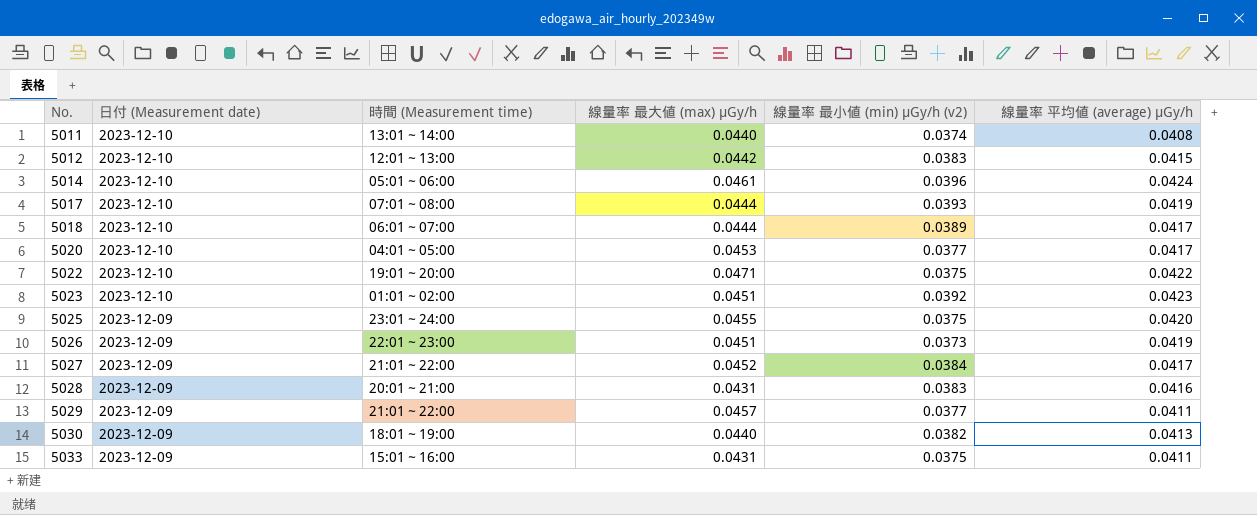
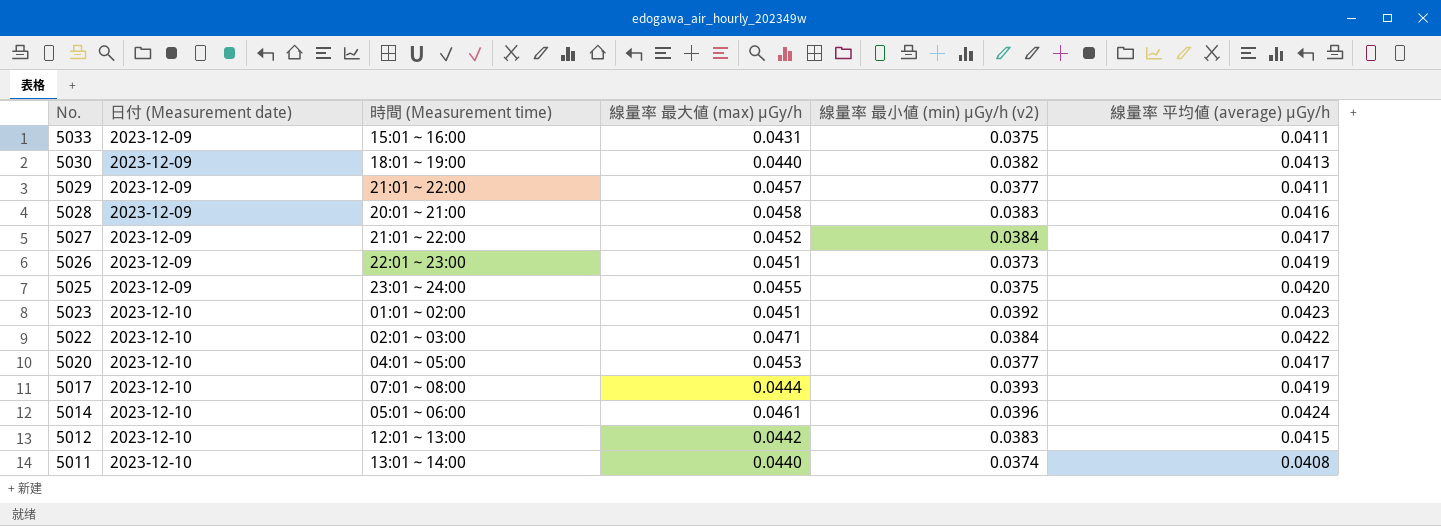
row order: No. ascending -> No. descending
row 5018: 2023-12-10 | 06:01～07:00 | 0.0444 | 0.0389 | 0.0417 -> none
5028 | 線量率 最大値 (max) μGy/h: 0.0431 -> 0.0458
5022 | 時間 (Measurement time): 19:01～20:00 -> 02:01～03:00
5022 | 線量率 最小値 (min) μGy/h (v2): 0.0375 -> 0.0384

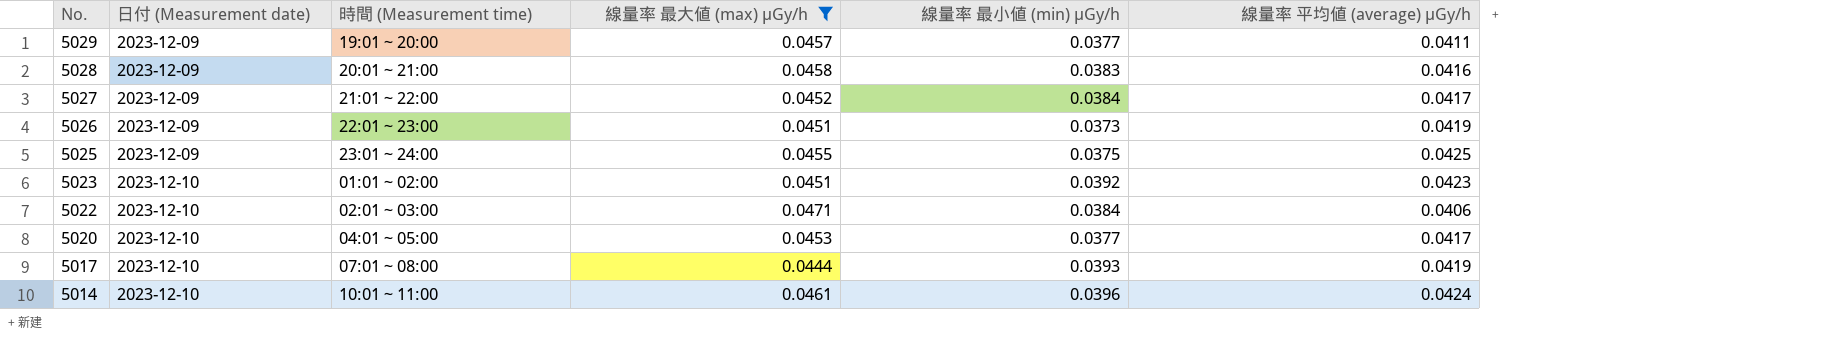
filter: none -> 線量率 最大値 (max) μGy/h >= 0.0444
column name: 線量率 最小値 (min) μGy/h (v2) -> 線量率 最小値 (min) μGy/h
5029 | 時間 (Measurement time): 21:01～22:00 -> 19:01～20:00
5025 | 線量率 平均値 (average) μGy/h: 0.0420 -> 0.0425
5022 | 線量率 平均値 (average) μGy/h: 0.0422 -> 0.0406
5014 | 時間 (Measurement time): 05:01～06:00 -> 10:01～11:00

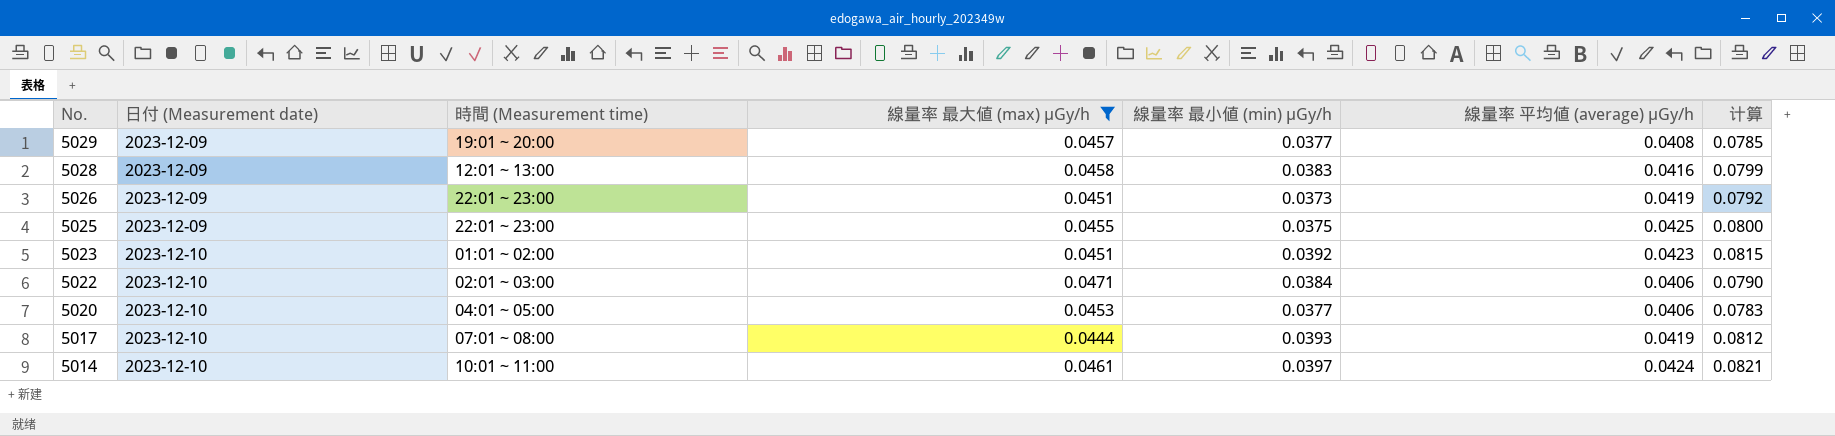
column 计算 | formula: none -> [線量率 最小値 (min) μGy/h] + [線量率 平均値 (average) μGy/h]
row 5027: 2023-12-09 | 21:01～22:00 | 0.0452 | 0.0384 | 0.0417 -> none
5029 | 線量率 平均値 (average) μGy/h: 0.0411 -> 0.0408
5028 | 時間 (Measurement time): 20:01～21:00 -> 12:01～13:00
5025 | 時間 (Measurement time): 23:01～24:00 -> 22:01～23:00
5020 | 線量率 平均値 (average) μGy/h: 0.0417 -> 0.0406
5014 | 線量率 最小値 (min) μGy/h: 0.0396 -> 0.0397

